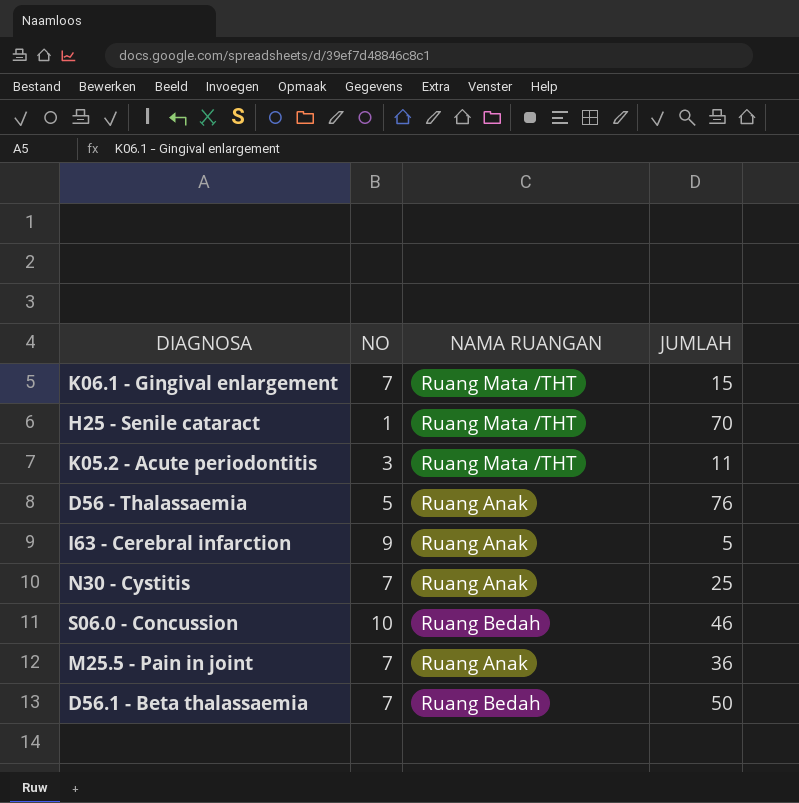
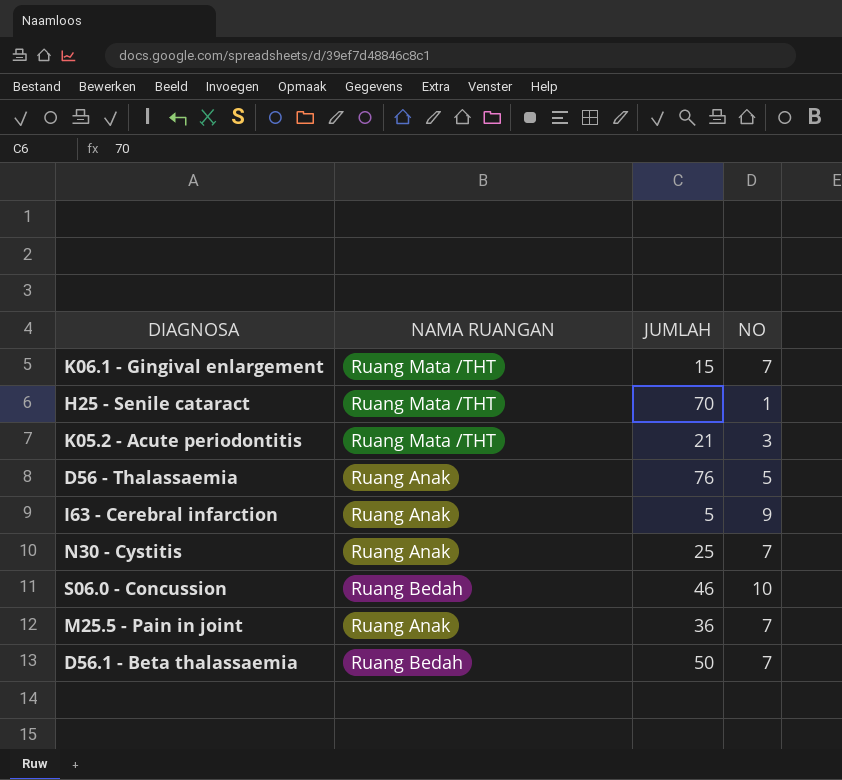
column NO | position: 2 -> 4
K05.2 - Acute periodontitis | JUMLAH: 11 -> 21

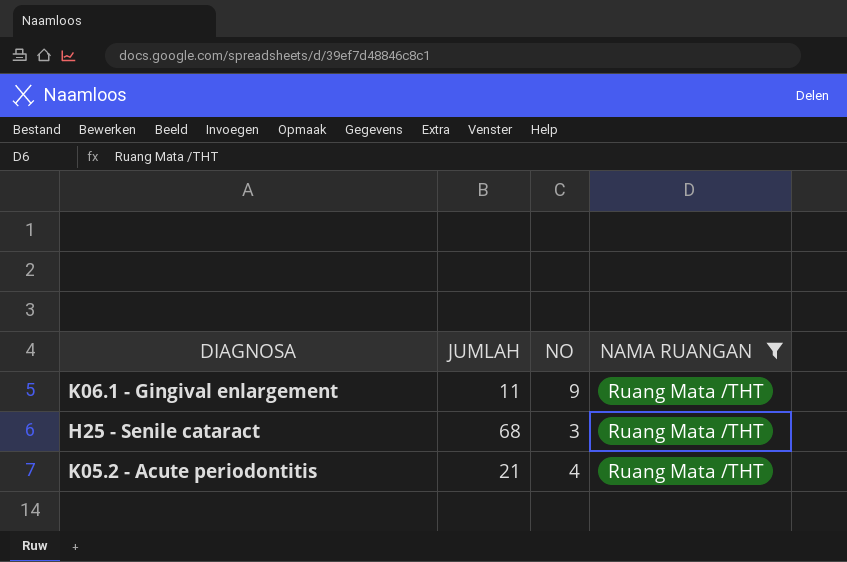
filter: none -> NAMA RUANGAN = Ruang Mata /THT
column NAMA RUANGAN | position: 2 -> 4
K06.1 - Gingival enlargement | JUMLAH: 15 -> 11
K06.1 - Gingival enlargement | NO: 7 -> 9
H25 - Senile cataract | JUMLAH: 70 -> 68
H25 - Senile cataract | NO: 1 -> 3
K05.2 - Acute periodontitis | NO: 3 -> 4

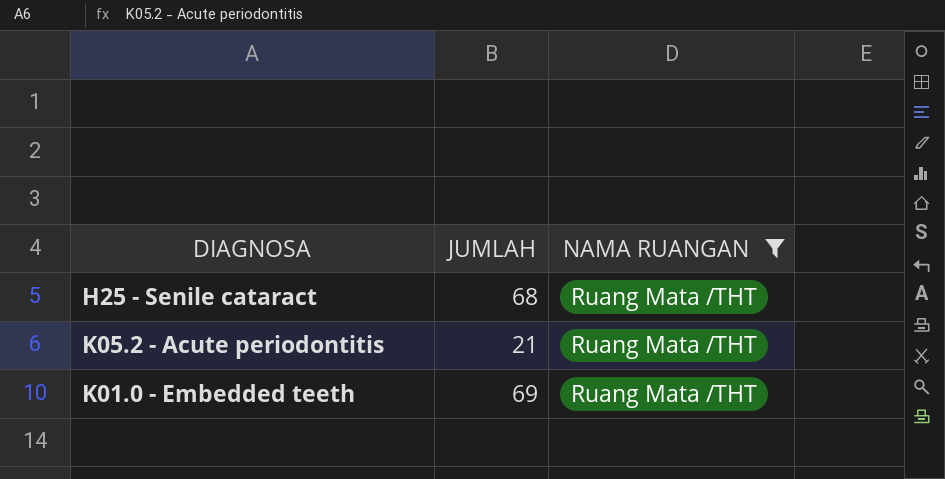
column NO | position: 3 -> none
row K06.1 - Gingival enlargement: 11 | 9 | Ruang Mata /THT -> none
row K01.0 - Embedded teeth: none -> 69 | Ruang Mata /THT

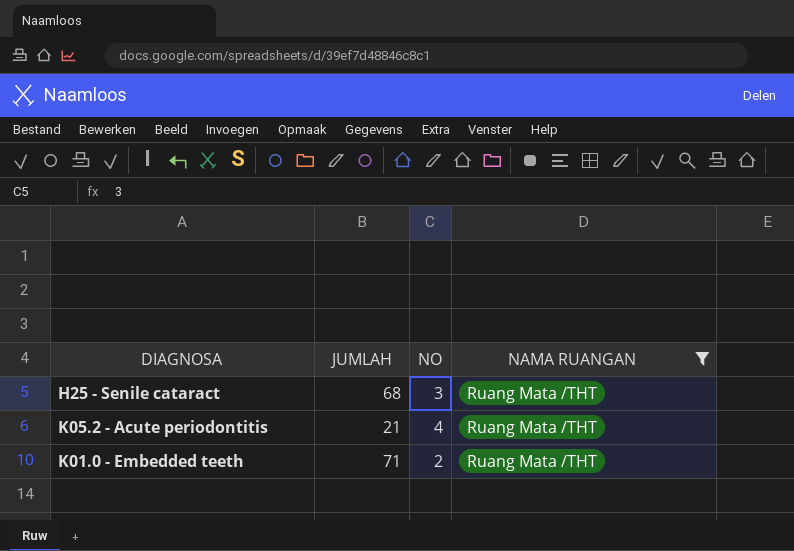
column NO | position: none -> 3
K01.0 - Embedded teeth | JUMLAH: 69 -> 71

